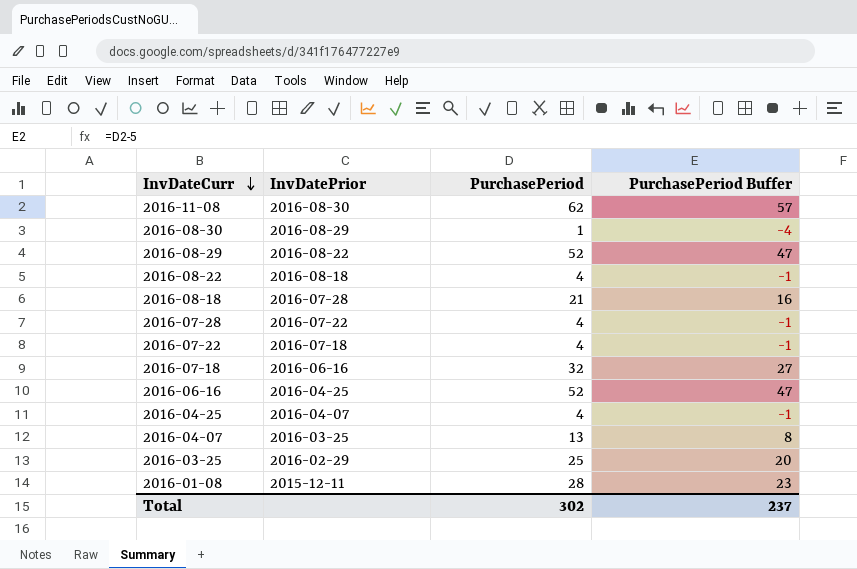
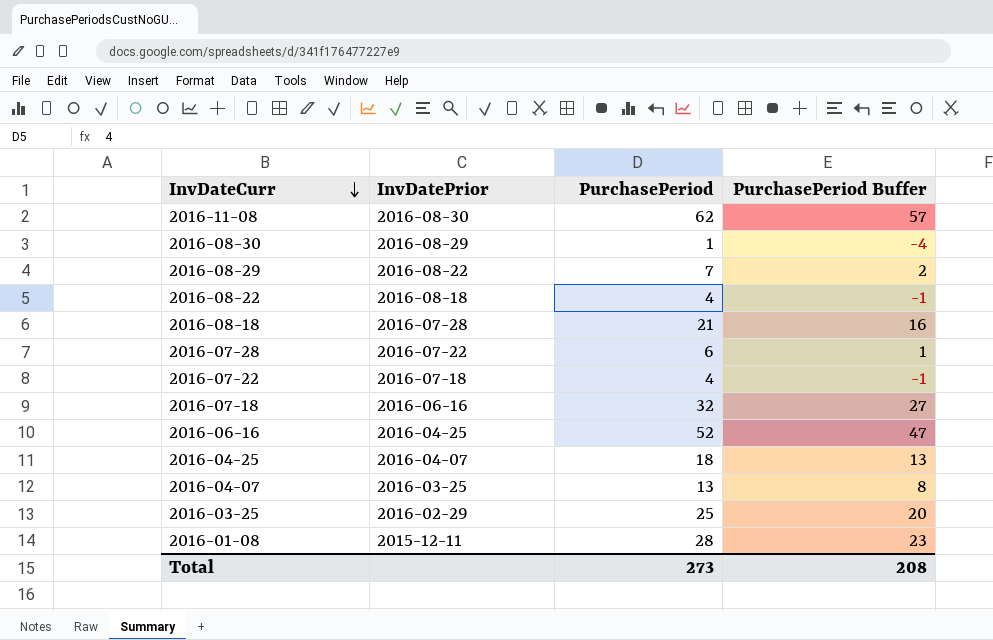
2016-08-29 | PurchasePeriod: 52 -> 7
2016-08-29 | PurchasePeriod Buffer: 47 -> 2
2016-07-28 | PurchasePeriod: 4 -> 6
2016-07-28 | PurchasePeriod Buffer: -1 -> 1
2016-04-25 | PurchasePeriod: 4 -> 18
2016-04-25 | PurchasePeriod Buffer: -1 -> 13
Total | PurchasePeriod: 302 -> 273
Total | PurchasePeriod Buffer: 237 -> 208

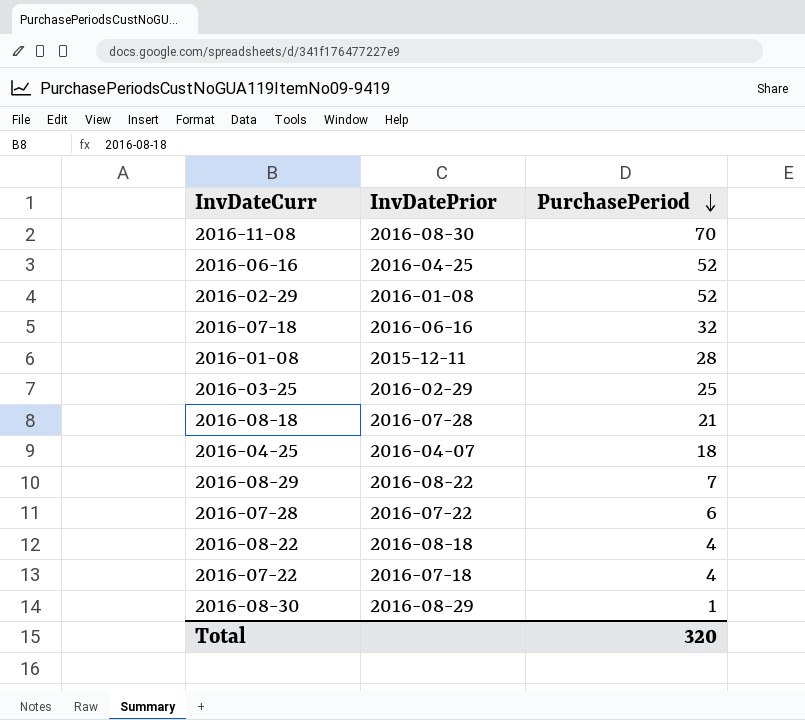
row order: InvDateCurr descending -> PurchasePeriod descending
column PurchasePeriod Buffer | formula: [PurchasePeriod] - 5 -> none
row 2016-04-07: 2016-03-25 | 13 | 8 -> none
2016-11-08 | PurchasePeriod: 62 -> 70
row 2016-02-29: none -> 2016-01-08 | 52
Total | PurchasePeriod: 273 -> 320

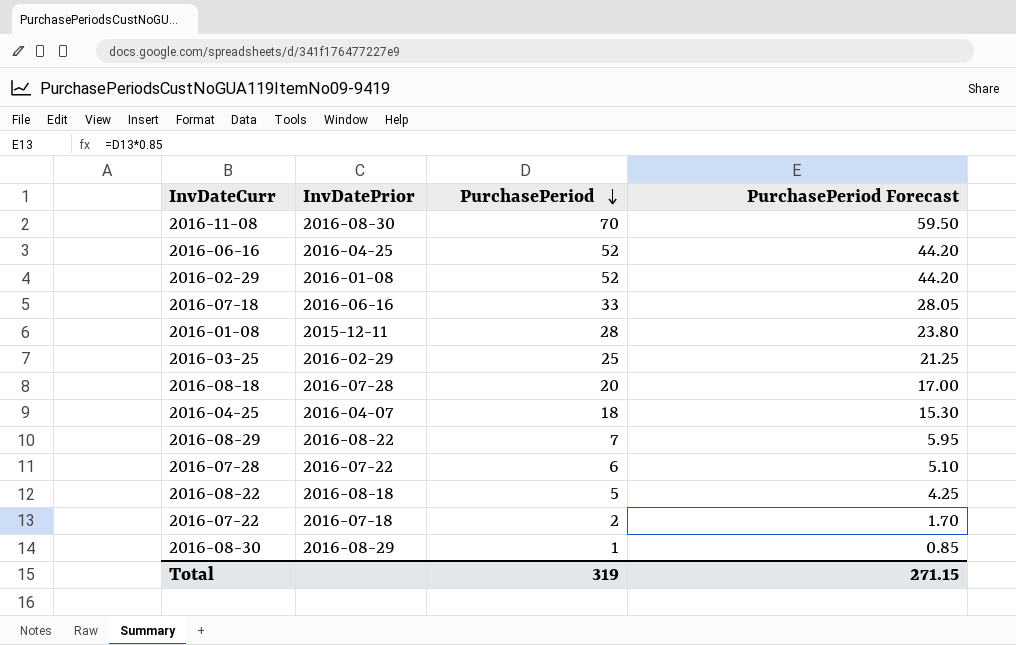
column PurchasePeriod Forecast | formula: none -> [PurchasePeriod] * 0.85
2016-07-18 | PurchasePeriod: 32 -> 33
2016-08-18 | PurchasePeriod: 21 -> 20
2016-08-22 | PurchasePeriod: 4 -> 5
2016-07-22 | PurchasePeriod: 4 -> 2
Total | PurchasePeriod: 320 -> 319

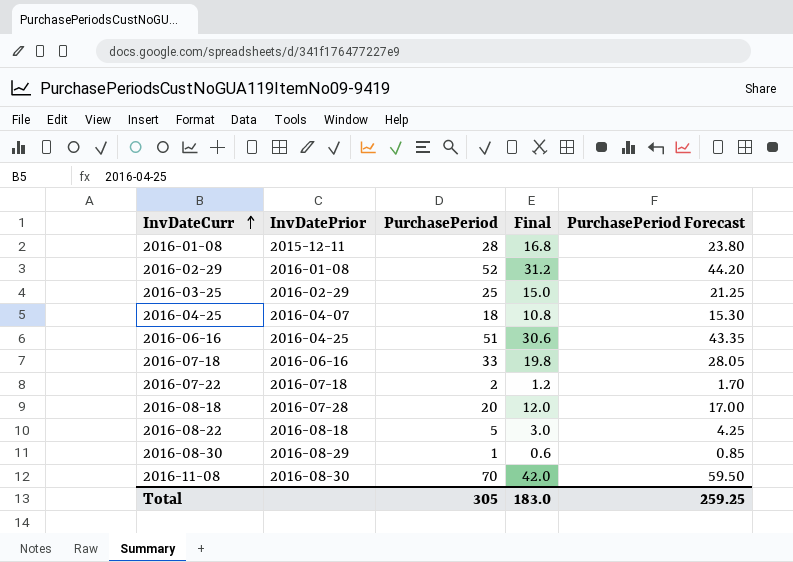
row order: PurchasePeriod descending -> InvDateCurr ascending
column Final | formula: none -> [PurchasePeriod] * 0.6
row 2016-08-29: 2016-08-22 | 7 | 5.95 -> none
row 2016-07-28: 2016-07-22 | 6 | 5.10 -> none
2016-06-16 | PurchasePeriod: 52 -> 51
2016-06-16 | PurchasePeriod Forecast: 44.20 -> 43.35
Total | PurchasePeriod: 319 -> 305
Total | PurchasePeriod Forecast: 271.15 -> 259.25

